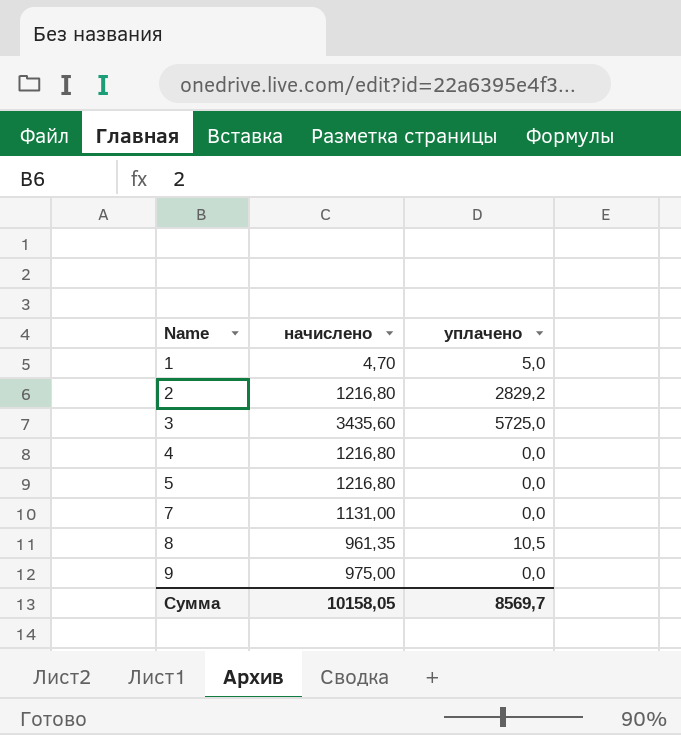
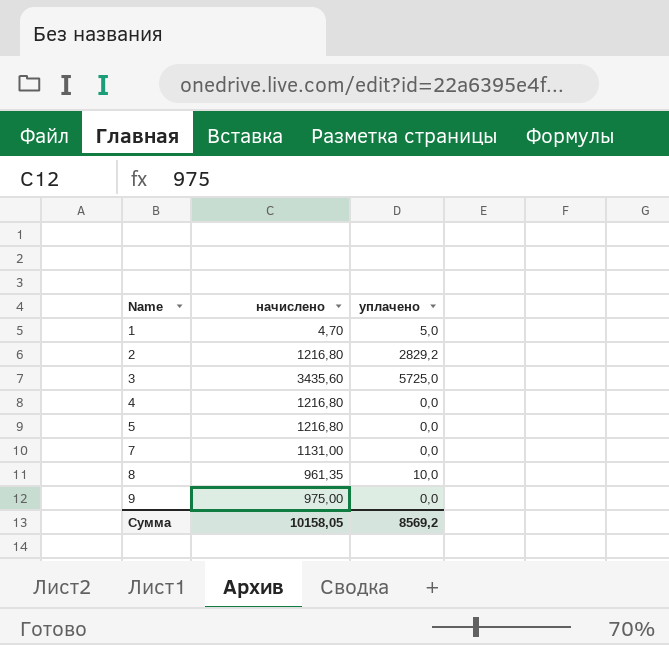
8 | уплачено: 10,5 -> 10,0
Сумма | уплачено: 8569,7 -> 8569,2

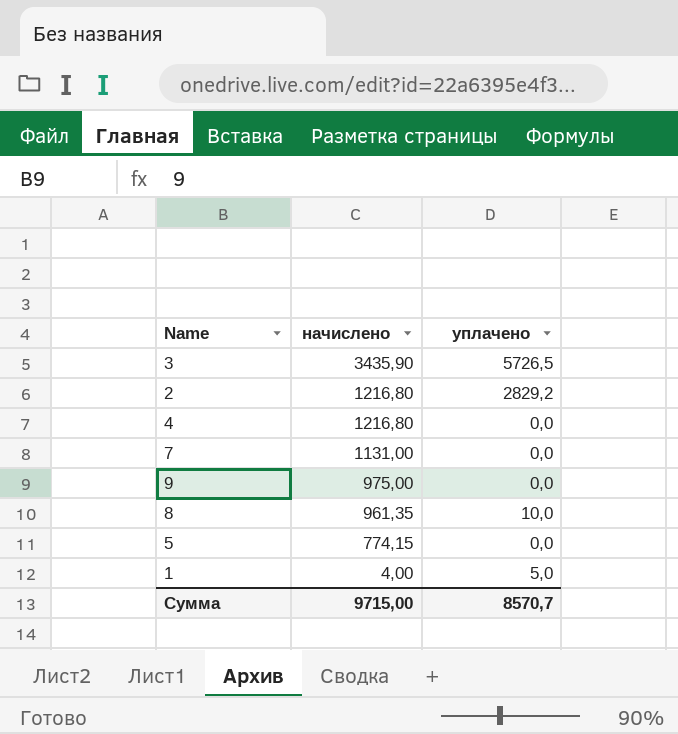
row order: Name ascending -> начислено descending
3 | начислено: 3435,60 -> 3435,90
3 | уплачено: 5725,0 -> 5726,5
5 | начислено: 1216,80 -> 774,15
1 | начислено: 4,70 -> 4,00
Сумма | начислено: 10158,05 -> 9715,00
Сумма | уплачено: 8569,2 -> 8570,7

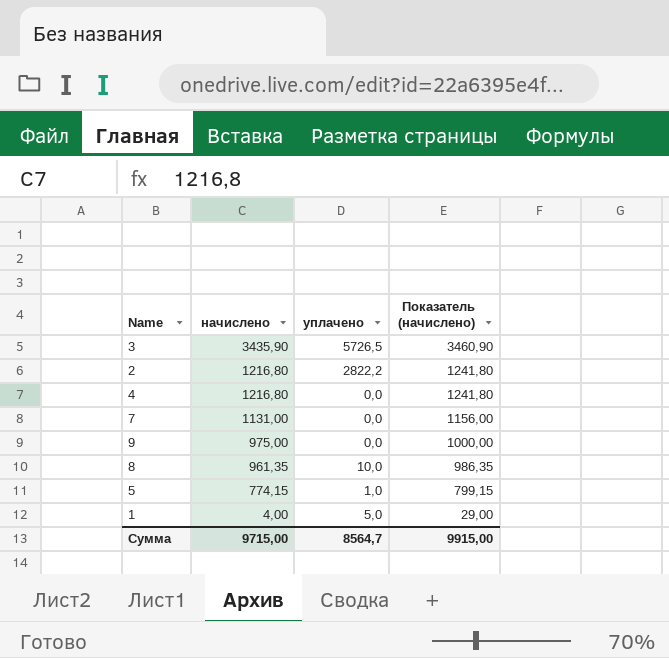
column Показатель (начислено) | formula: none -> [начислено] + 25
2 | уплачено: 2829,2 -> 2822,2
5 | уплачено: 0,0 -> 1,0
Сумма | уплачено: 8570,7 -> 8564,7

